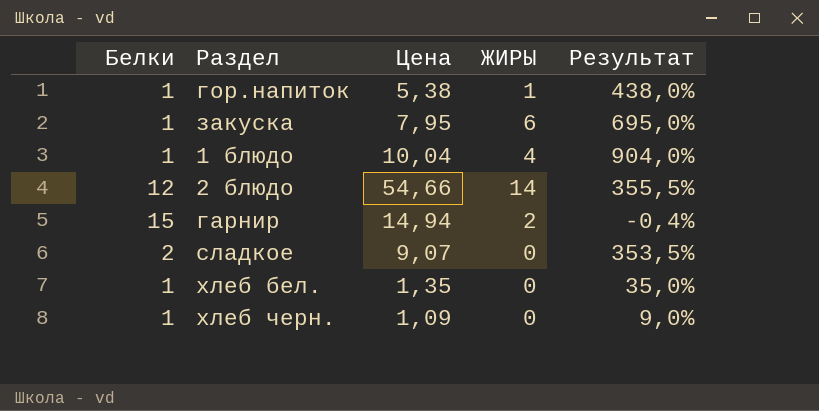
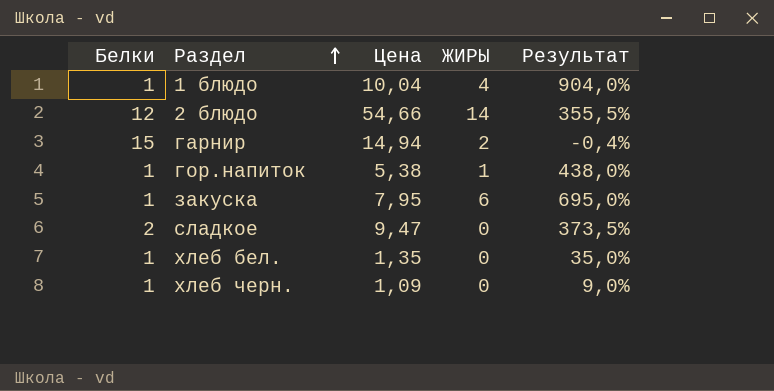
row order: none -> Раздел ascending
сладкое | Цена: 9,07 -> 9,47
сладкое | Результат: 353,5% -> 373,5%

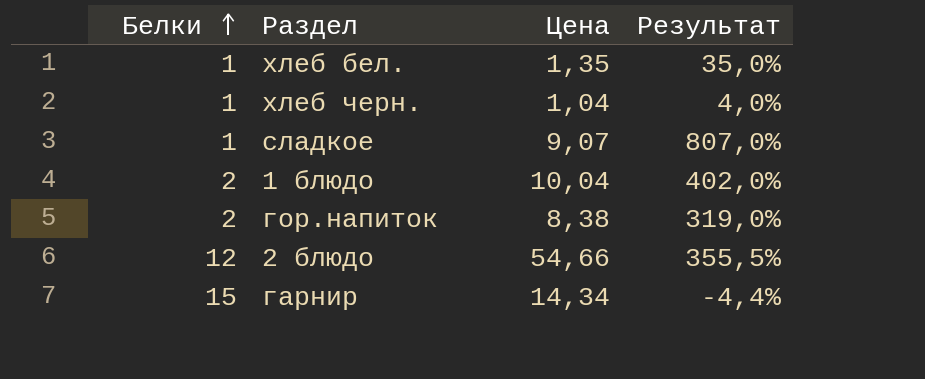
row order: Раздел ascending -> Белки ascending
column ЖИРЫ | position: 4 -> none
row закуска: 1 | 7,95 | 6 | 695,0% -> none
хлеб черн. | Цена: 1,09 -> 1,04
хлеб черн. | Результат: 9,0% -> 4,0%
сладкое | Белки: 2 -> 1
сладкое | Цена: 9,47 -> 9,07
сладкое | Результат: 373,5% -> 807,0%
1 блюдо | Белки: 1 -> 2
1 блюдо | Результат: 904,0% -> 402,0%
гор.напиток | Белки: 1 -> 2
гор.напиток | Цена: 5,38 -> 8,38
гор.напиток | Результат: 438,0% -> 319,0%
гарнир | Цена: 14,94 -> 14,34
гарнир | Результат: -0,4% -> -4,4%

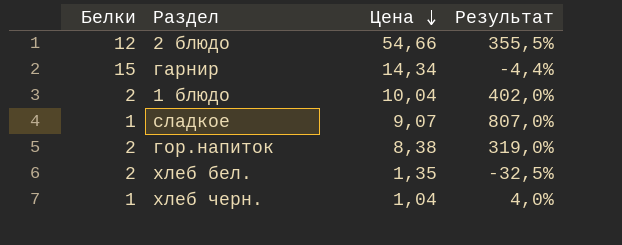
row order: Белки ascending -> Цена descending
хлеб бел. | Белки: 1 -> 2
хлеб бел. | Результат: 35,0% -> -32,5%

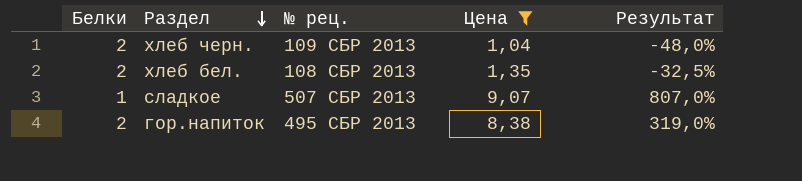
filter: none -> Цена <= 9,07
row order: Цена descending -> Раздел descending
column № рец. | position: none -> 3
хлеб черн. | Белки: 1 -> 2
хлеб черн. | Результат: 4,0% -> -48,0%

